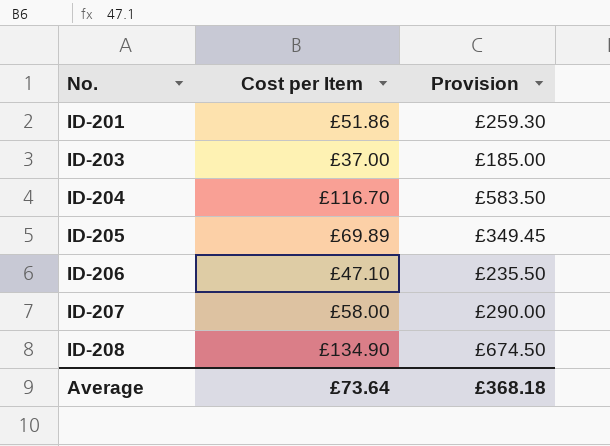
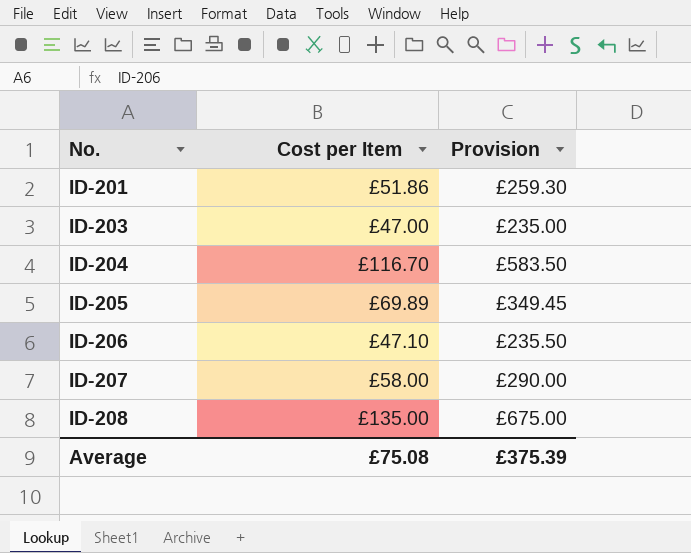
ID-203 | Cost per Item: £37.00 -> £47.00
ID-203 | Provision: £185.00 -> £235.00
ID-208 | Cost per Item: £134.90 -> £135.00
ID-208 | Provision: £674.50 -> £675.00
Average | Cost per Item: £73.64 -> £75.08
Average | Provision: £368.18 -> £375.39

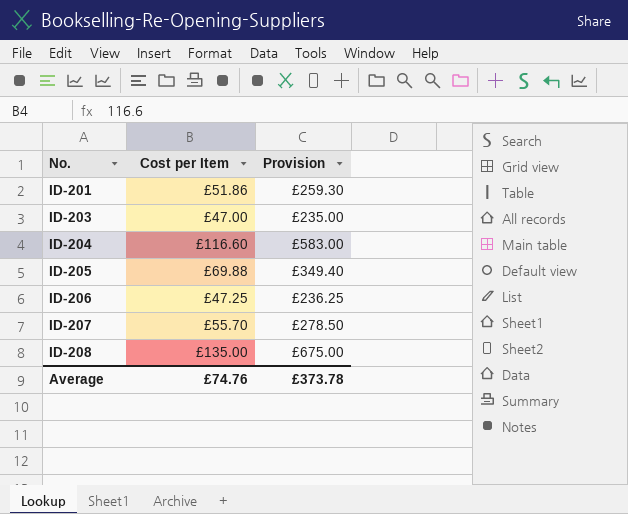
ID-204 | Cost per Item: £116.70 -> £116.60
ID-204 | Provision: £583.50 -> £583.00
ID-205 | Cost per Item: £69.89 -> £69.88
ID-205 | Provision: £349.45 -> £349.40
ID-206 | Cost per Item: £47.10 -> £47.25
ID-206 | Provision: £235.50 -> £236.25
ID-207 | Cost per Item: £58.00 -> £55.70
ID-207 | Provision: £290.00 -> £278.50
Average | Cost per Item: £75.08 -> £74.76
Average | Provision: £375.39 -> £373.78

